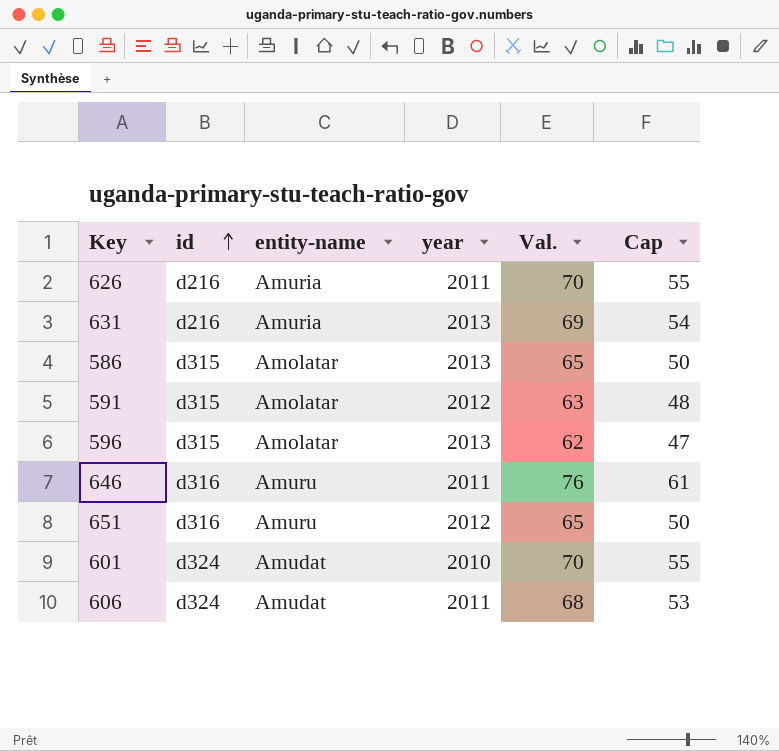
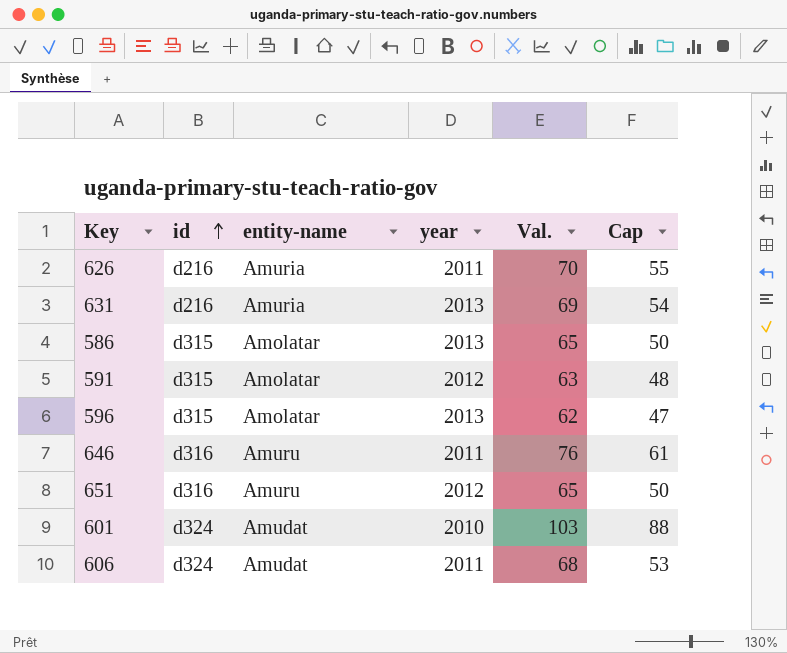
601 | Val.: 70 -> 103
601 | Cap: 55 -> 88

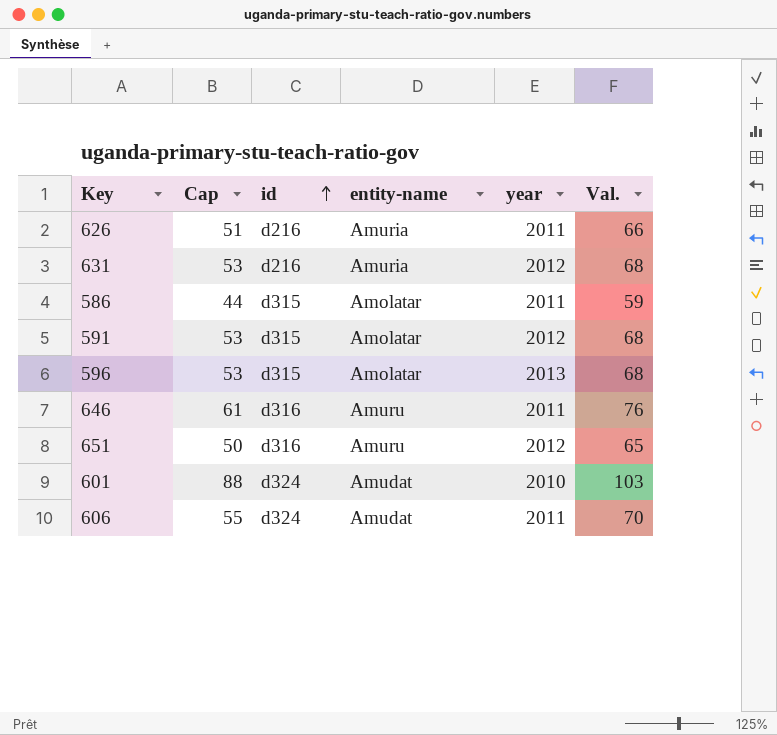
column Cap | position: 6 -> 2
626 | Cap: 55 -> 51
626 | Val.: 70 -> 66
631 | Cap: 54 -> 53
631 | year: 2013 -> 2012
631 | Val.: 69 -> 68
586 | Cap: 50 -> 44
586 | year: 2013 -> 2011
586 | Val.: 65 -> 59
591 | Cap: 48 -> 53
591 | Val.: 63 -> 68
596 | Cap: 47 -> 53
596 | Val.: 62 -> 68
606 | Cap: 53 -> 55
606 | Val.: 68 -> 70

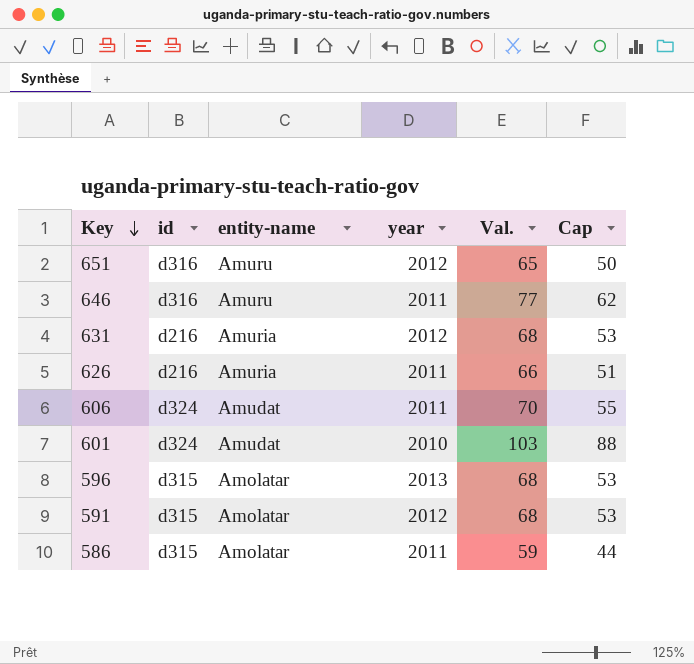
row order: id ascending -> Key descending
column Cap | position: 2 -> 6
646 | Val.: 76 -> 77
646 | Cap: 61 -> 62

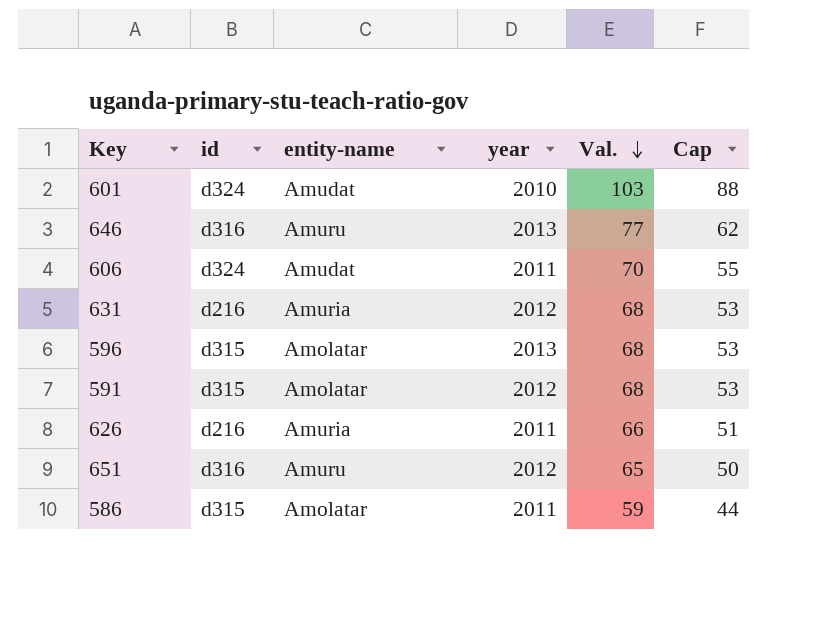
row order: Key descending -> Val. descending
646 | year: 2011 -> 2013

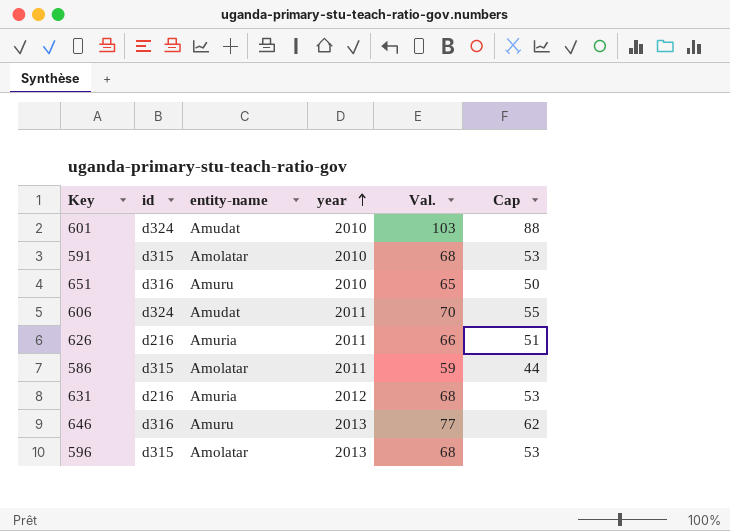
row order: Val. descending -> year ascending
591 | year: 2012 -> 2010
651 | year: 2012 -> 2010

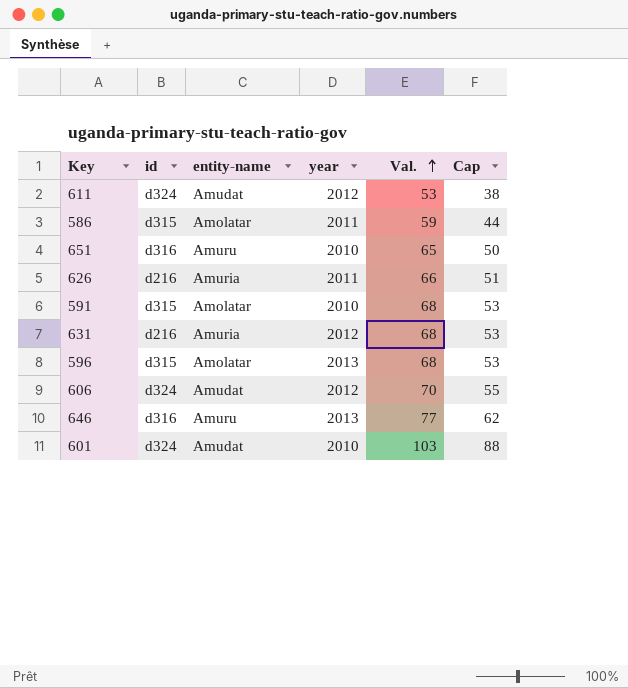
row order: year ascending -> Val. ascending
row 611: none -> d324 | Amudat | 2012 | 53 | 38
606 | year: 2011 -> 2012

